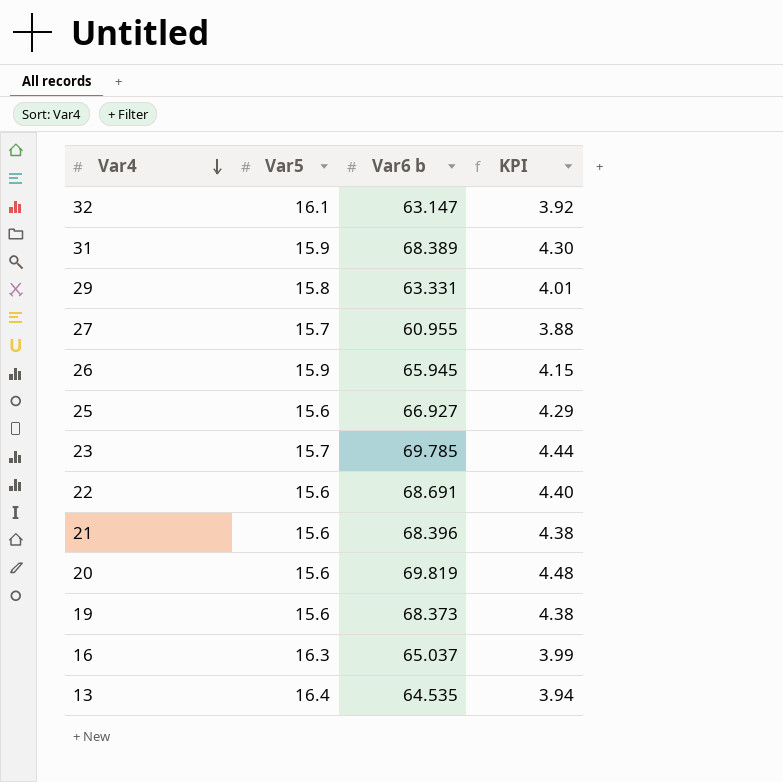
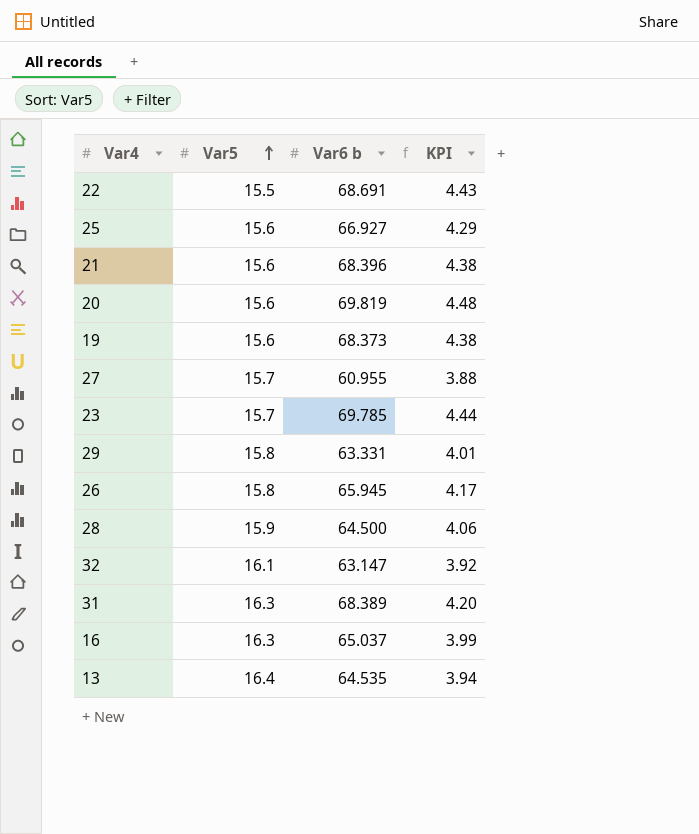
row order: Var4 descending -> Var5 ascending
22 | Var5: 15.6 -> 15.5
22 | KPI: 4.40 -> 4.43
26 | Var5: 15.9 -> 15.8
26 | KPI: 4.15 -> 4.17
row 28: none -> 15.9 | 64.500 | 4.06
31 | Var5: 15.9 -> 16.3
31 | KPI: 4.30 -> 4.20

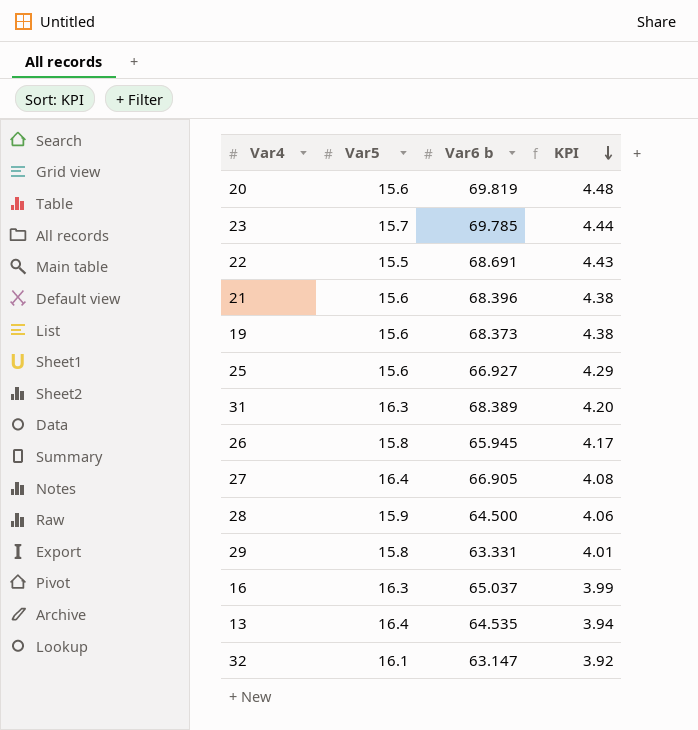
row order: Var5 ascending -> KPI descending
27 | Var5: 15.7 -> 16.4
27 | Var6 b: 60.955 -> 66.905
27 | KPI: 3.88 -> 4.08

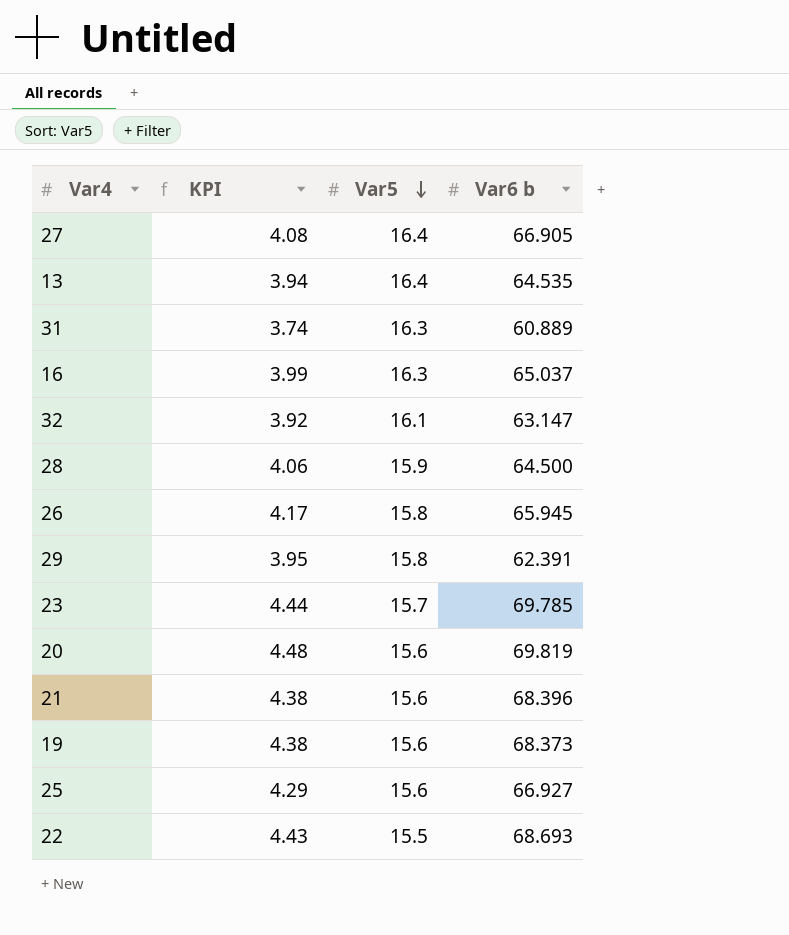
row order: KPI descending -> Var5 descending
column KPI | position: 4 -> 2
31 | KPI: 4.20 -> 3.74
31 | Var6 b: 68.389 -> 60.889
29 | KPI: 4.01 -> 3.95
29 | Var6 b: 63.331 -> 62.391
22 | Var6 b: 68.691 -> 68.693

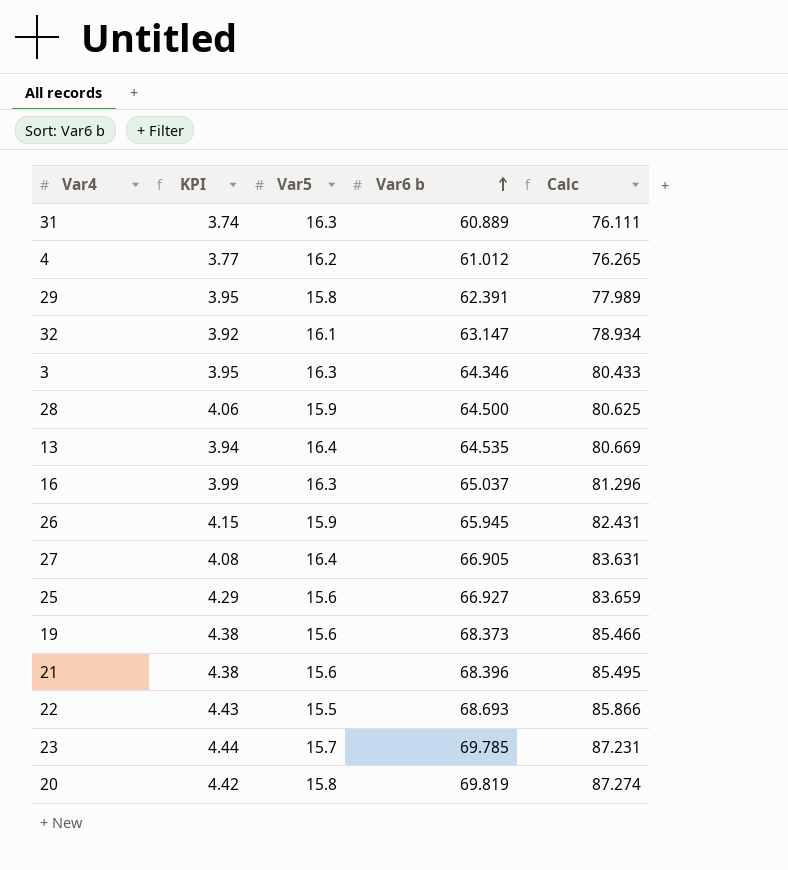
row order: Var5 descending -> Var6 b ascending
column Calc | formula: none -> [Var6 b] * 1.25
row 4: none -> 3.77 | 16.2 | 61.012 | 76.265
row 3: none -> 3.95 | 16.3 | 64.346 | 80.433
26 | KPI: 4.17 -> 4.15
26 | Var5: 15.8 -> 15.9
20 | KPI: 4.48 -> 4.42
20 | Var5: 15.6 -> 15.8

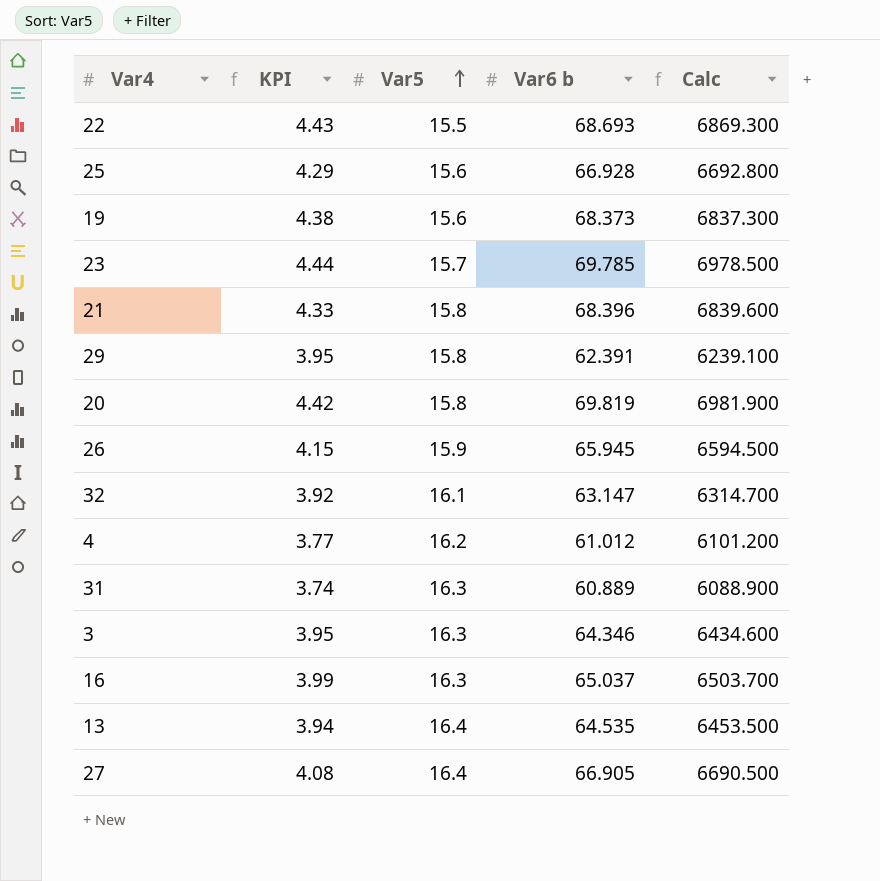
row order: Var6 b ascending -> Var5 ascending
column Calc | formula: [Var6 b] * 1.25 -> [Var6 b] * 100
row 28: 4.06 | 15.9 | 64.500 | 80.625 -> none
25 | Var6 b: 66.927 -> 66.928
21 | KPI: 4.38 -> 4.33
21 | Var5: 15.6 -> 15.8

